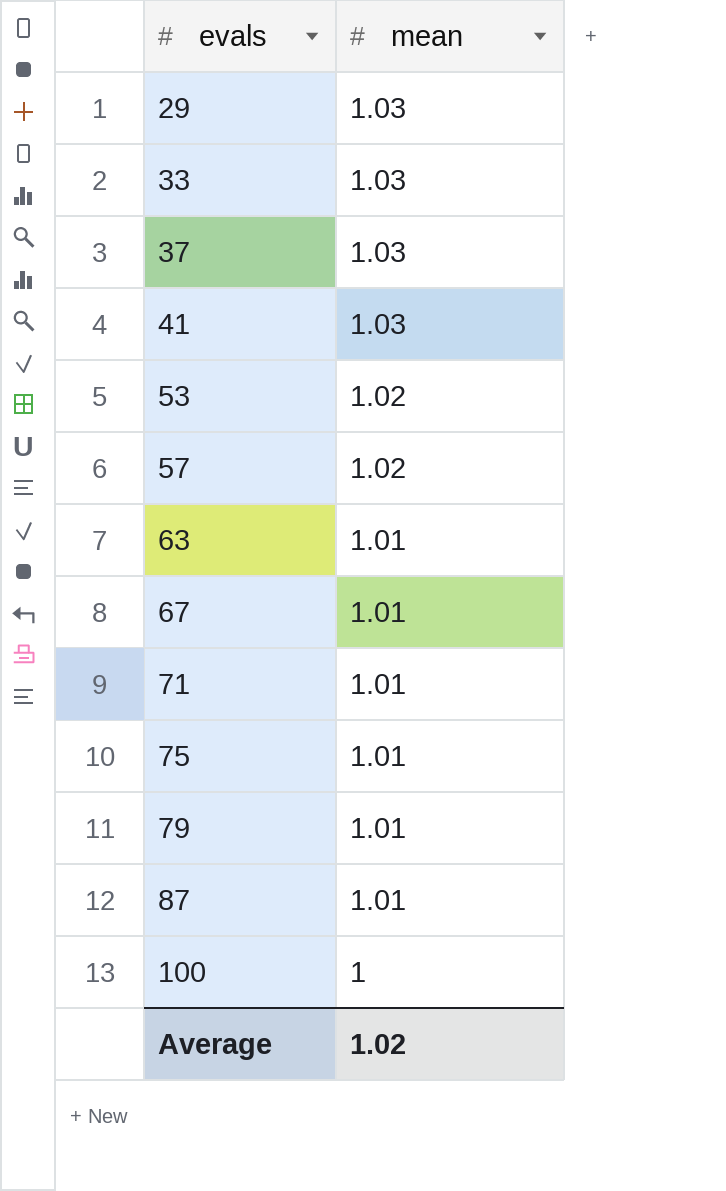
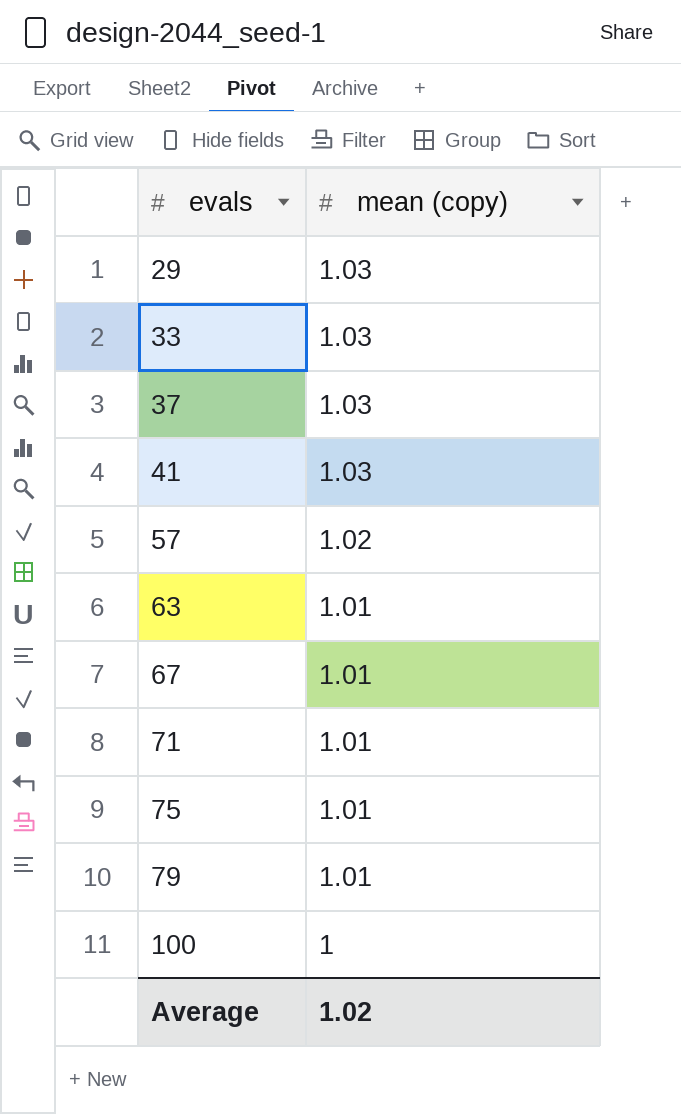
column name: mean -> mean (copy)
row 53: 1.02 -> none
row 87: 1.01 -> none

